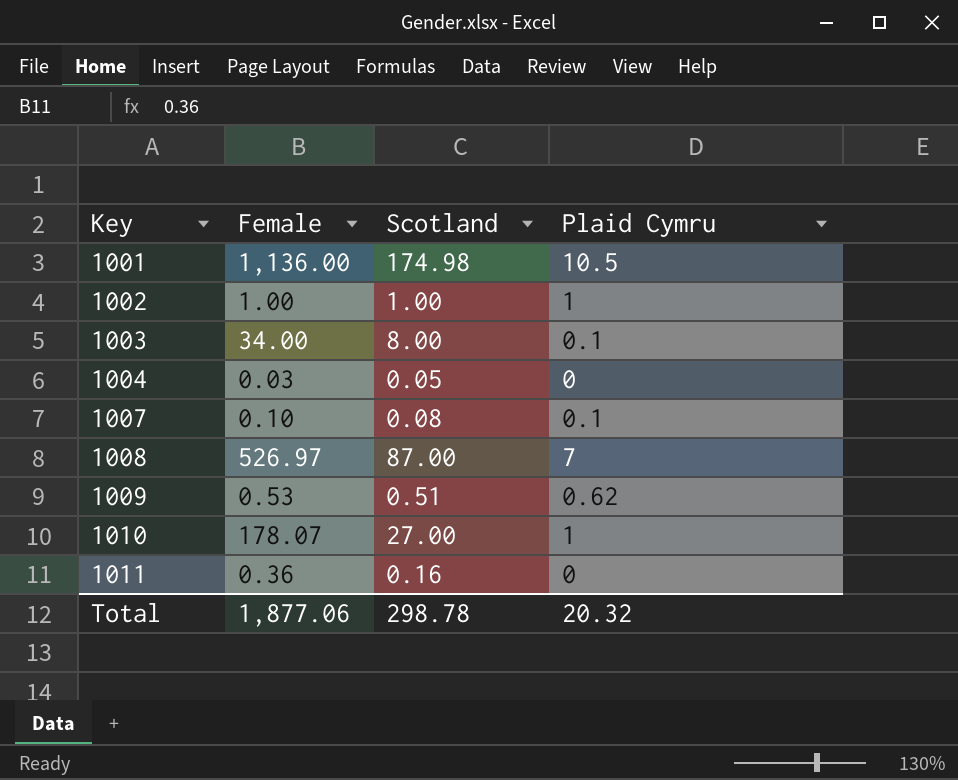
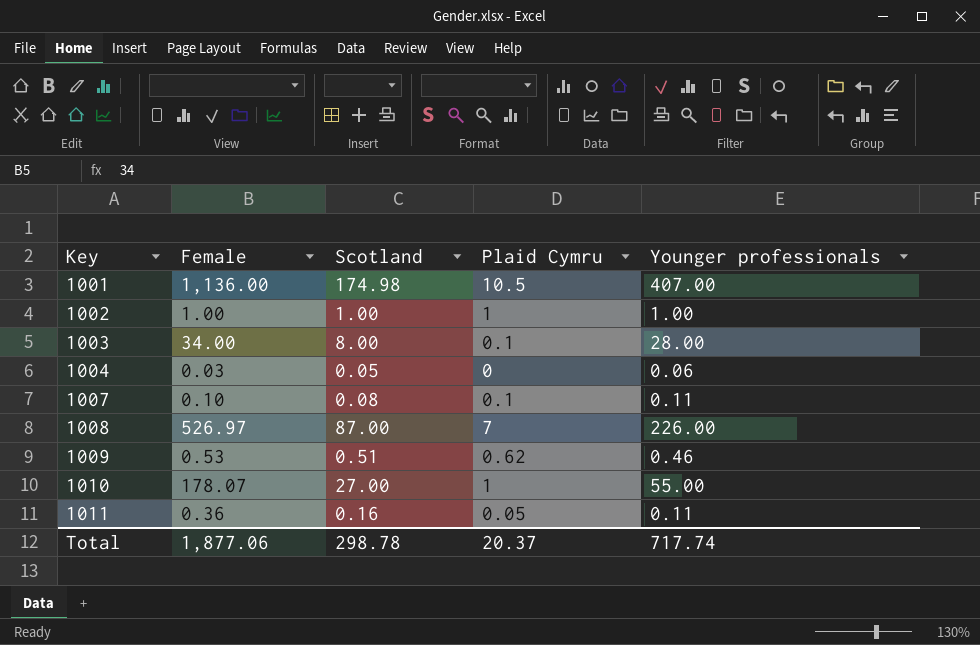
column Younger professionals | position: none -> 5
1011 | Plaid Cymru: 0 -> 0.05
Total | Plaid Cymru: 20.32 -> 20.37

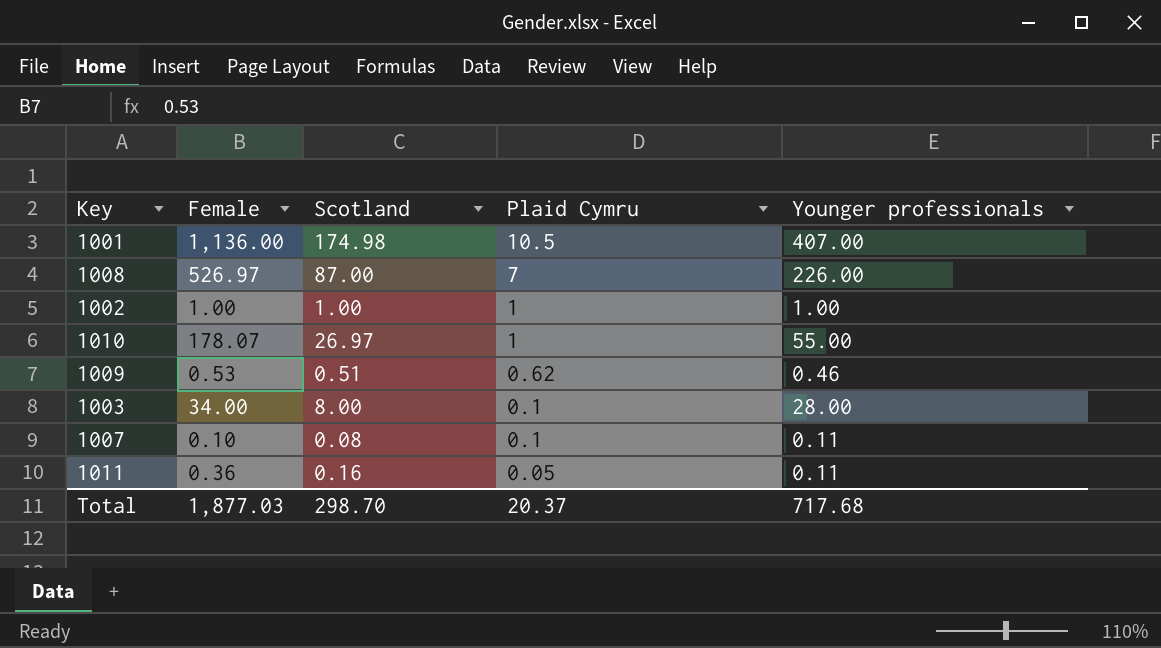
row order: Key ascending -> Plaid Cymru descending
row 1004: 0.03 | 0.05 | 0 | 0.06 -> none
1010 | Scotland: 27.00 -> 26.97
Total | Female: 1,877.06 -> 1,877.03
Total | Scotland: 298.78 -> 298.70
Total | Younger professionals: 717.74 -> 717.68

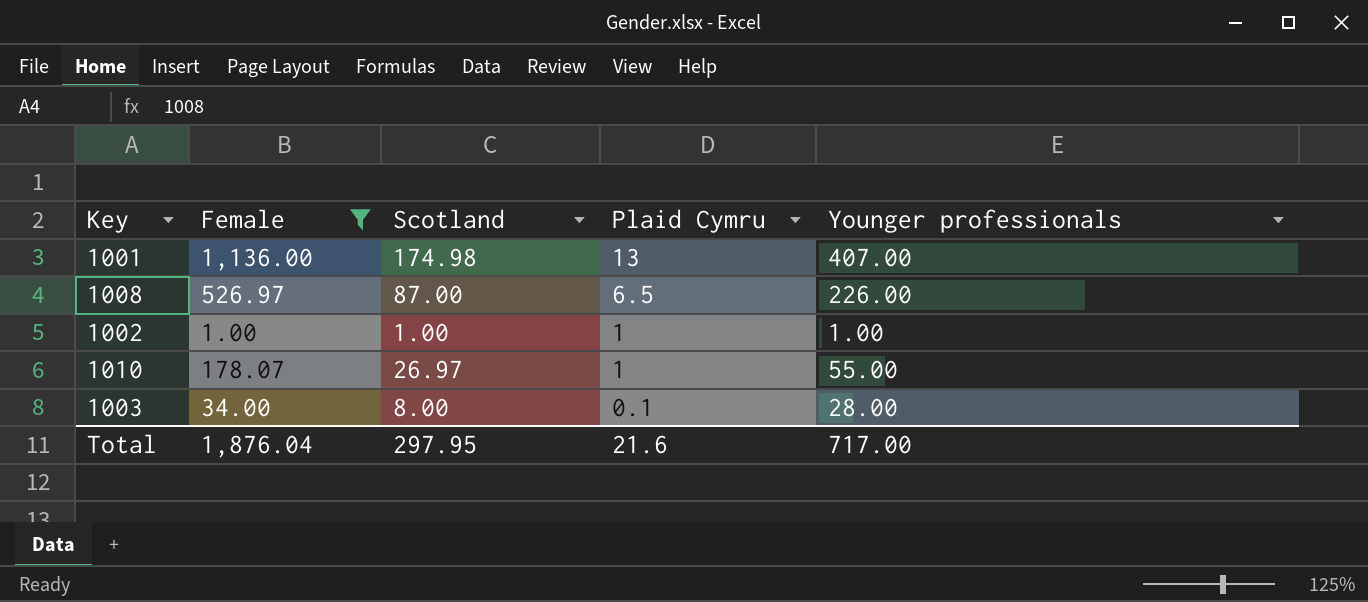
filter: none -> Female >= 1.00
1001 | Plaid Cymru: 10.5 -> 13
1008 | Plaid Cymru: 7 -> 6.5
Total | Female: 1,877.03 -> 1,876.04
Total | Scotland: 298.70 -> 297.95
Total | Plaid Cymru: 20.37 -> 21.6
Total | Younger professionals: 717.68 -> 717.00

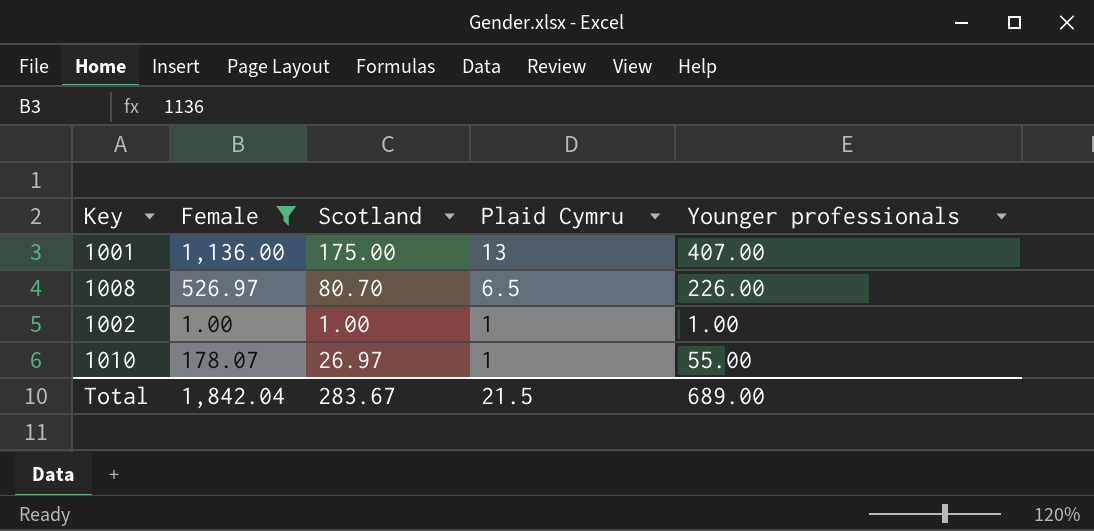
row 1003: 34.00 | 8.00 | 0.1 | 28.00 -> none
1001 | Scotland: 174.98 -> 175.00
1008 | Scotland: 87.00 -> 80.70
Total | Female: 1,876.04 -> 1,842.04
Total | Scotland: 297.95 -> 283.67
Total | Plaid Cymru: 21.6 -> 21.5
Total | Younger professionals: 717.00 -> 689.00

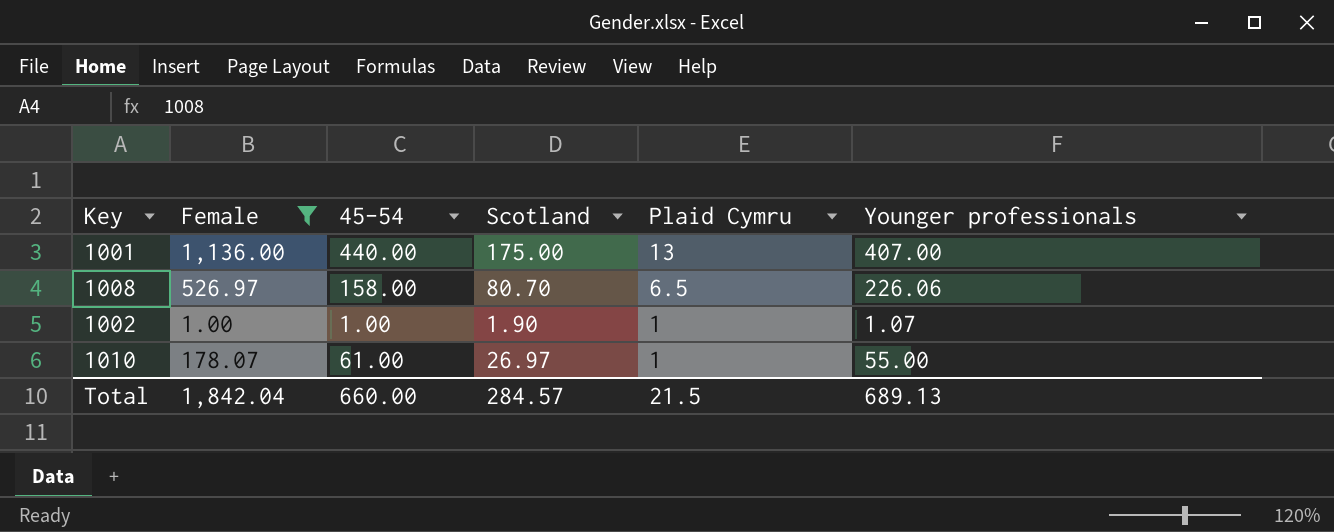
column 45-54 | position: none -> 3
1008 | Younger professionals: 226.00 -> 226.06
1002 | Scotland: 1.00 -> 1.90
1002 | Younger professionals: 1.00 -> 1.07
Total | Scotland: 283.67 -> 284.57
Total | Younger professionals: 689.00 -> 689.13

